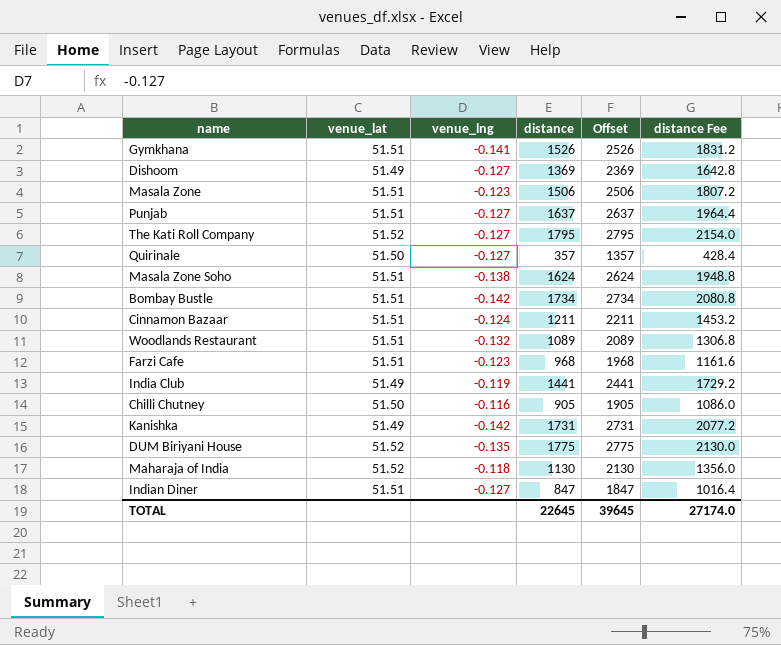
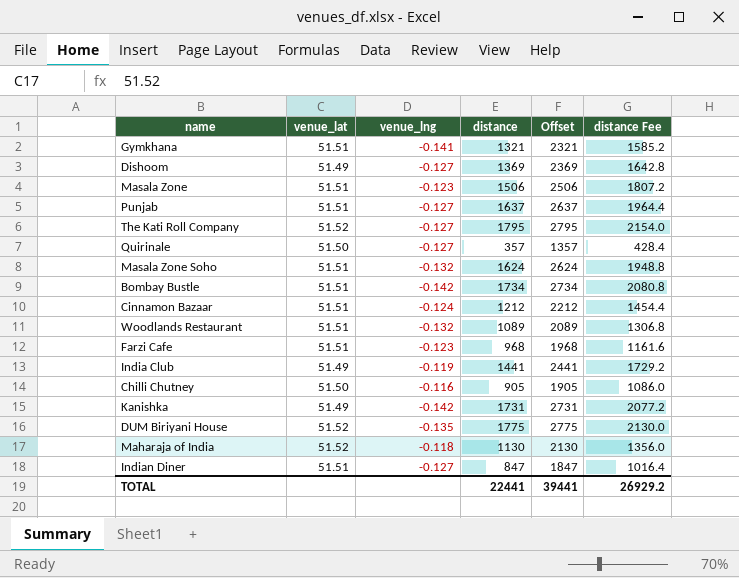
Gymkhana | distance: 1526 -> 1321
Gymkhana | Offset: 2526 -> 2321
Gymkhana | distance Fee: 1831.2 -> 1585.2
Masala Zone Soho | venue_lng: -0.138 -> -0.132
Cinnamon Bazaar | distance: 1211 -> 1212
Cinnamon Bazaar | Offset: 2211 -> 2212
Cinnamon Bazaar | distance Fee: 1453.2 -> 1454.4
TOTAL | distance: 22645 -> 22441
TOTAL | Offset: 39645 -> 39441
TOTAL | distance Fee: 27174.0 -> 26929.2

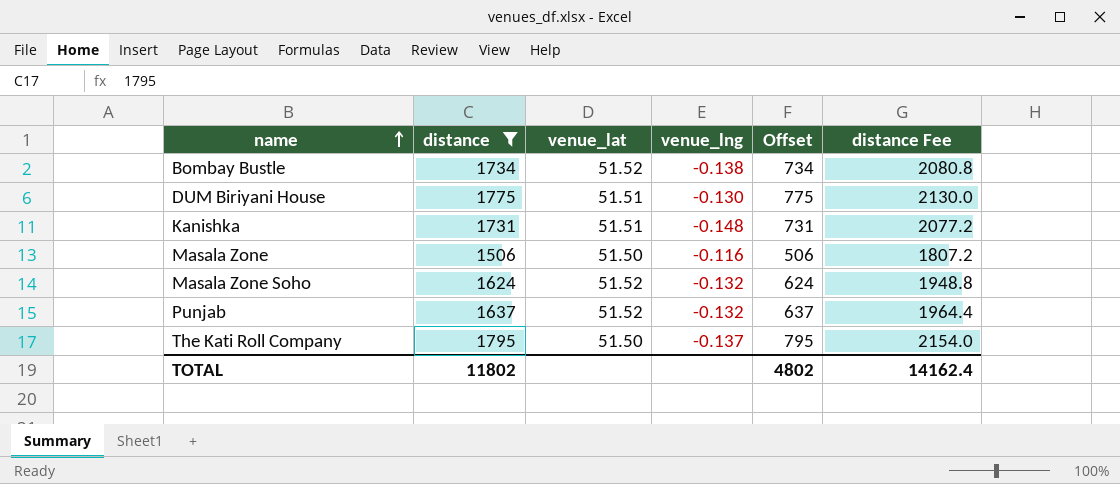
filter: none -> distance >= 1506
row order: none -> name ascending
column distance | position: 4 -> 2
column Offset | formula: [distance] + 1000 -> [distance] - 1000
Bombay Bustle | venue_lat: 51.51 -> 51.52
Bombay Bustle | venue_lng: -0.142 -> -0.138
DUM Biriyani House | venue_lat: 51.52 -> 51.51
DUM Biriyani House | venue_lng: -0.135 -> -0.130
Kanishka | venue_lat: 51.49 -> 51.51
Kanishka | venue_lng: -0.142 -> -0.148
Masala Zone | venue_lat: 51.51 -> 51.50
Masala Zone | venue_lng: -0.123 -> -0.116
Masala Zone Soho | venue_lat: 51.51 -> 51.52
Punjab | venue_lat: 51.51 -> 51.52
Punjab | venue_lng: -0.127 -> -0.132
The Kati Roll Company | venue_lat: 51.52 -> 51.50
The Kati Roll Company | venue_lng: -0.127 -> -0.137
TOTAL | distance: 22441 -> 11802
TOTAL | Offset: 39441 -> 4802
TOTAL | distance Fee: 26929.2 -> 14162.4

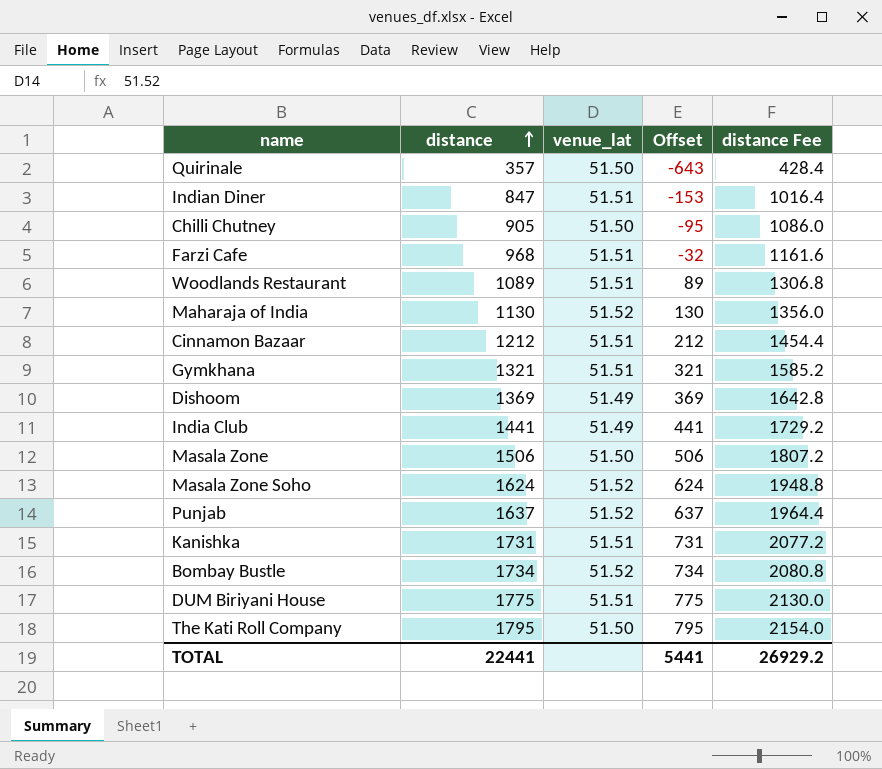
filter: distance >= 1506 -> none
row order: name ascending -> distance ascending
column venue_lng | position: 4 -> none
TOTAL | distance: 11802 -> 22441
TOTAL | Offset: 4802 -> 5441
TOTAL | distance Fee: 14162.4 -> 26929.2

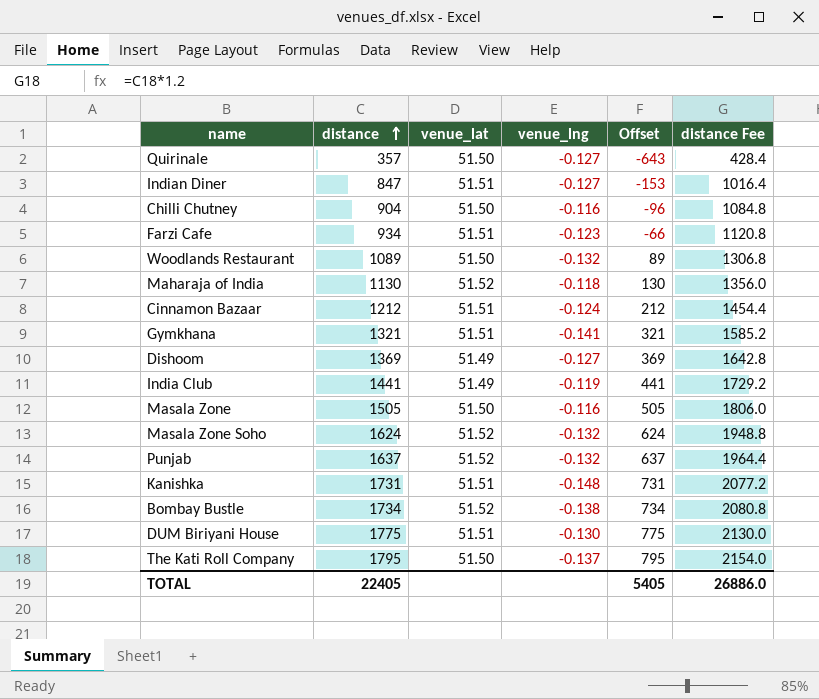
column venue_lng | position: none -> 4
Chilli Сhutney | distance: 905 -> 904
Chilli Сhutney | Offset: -95 -> -96
Chilli Сhutney | distance Fee: 1086.0 -> 1084.8
Farzi Cafe | distance: 968 -> 934
Farzi Cafe | Offset: -32 -> -66
Farzi Cafe | distance Fee: 1161.6 -> 1120.8
Woodlands Restaurant | venue_lat: 51.51 -> 51.50
Masala Zone | distance: 1506 -> 1505
Masala Zone | Offset: 506 -> 505
Masala Zone | distance Fee: 1807.2 -> 1806.0
TOTAL | distance: 22441 -> 22405
TOTAL | Offset: 5441 -> 5405
TOTAL | distance Fee: 26929.2 -> 26886.0

